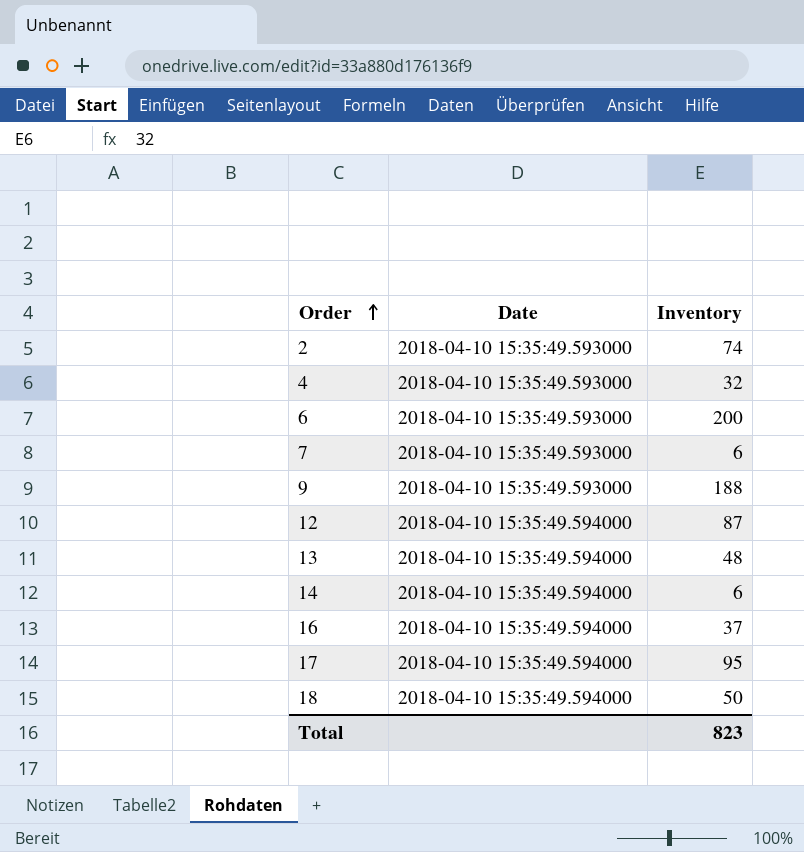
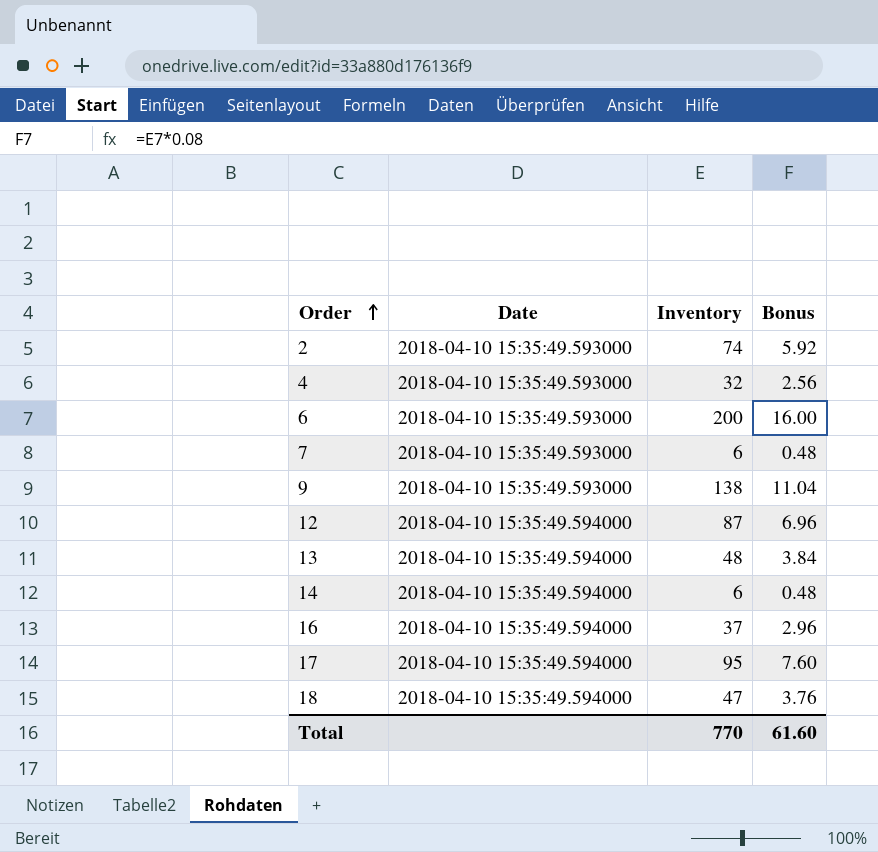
column Bonus | formula: none -> [Inventory] * 0.08
9 | Inventory: 188 -> 138
18 | Inventory: 50 -> 47
Total | Inventory: 823 -> 770

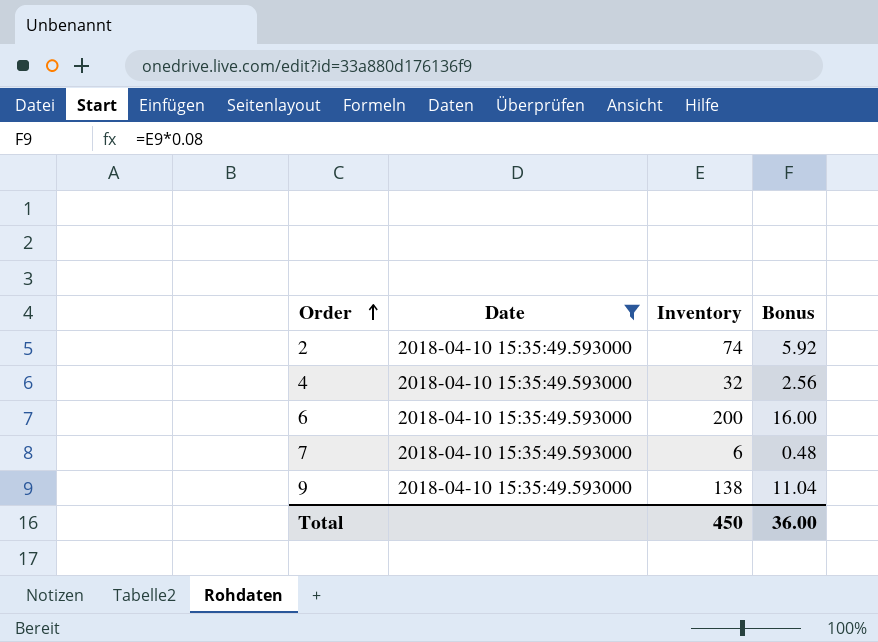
filter: none -> Date = 2018-04-10 15:35:49.593000
Total | Inventory: 770 -> 450
Total | Bonus: 61.60 -> 36.00

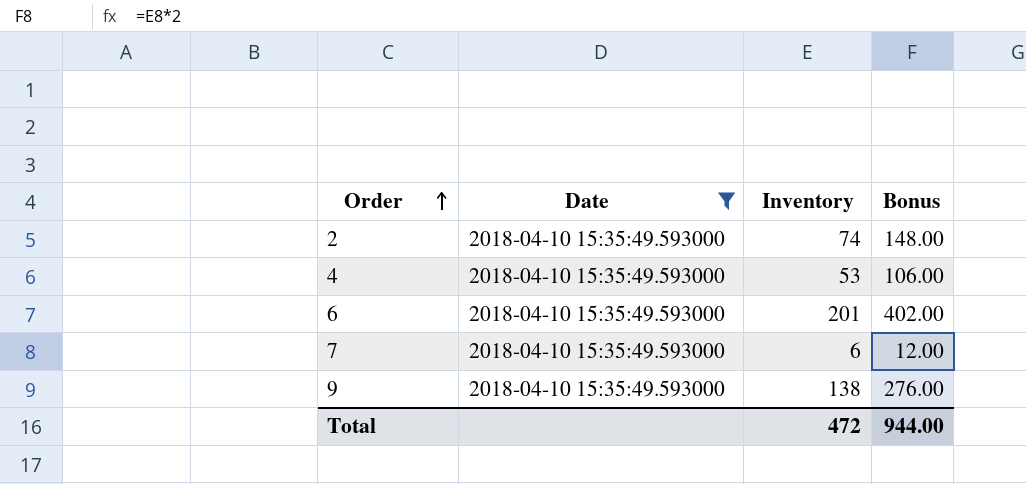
column Bonus | formula: [Inventory] * 0.08 -> [Inventory] * 2
4 | Inventory: 32 -> 53
6 | Inventory: 200 -> 201
Total | Inventory: 450 -> 472
Total | Bonus: 36.00 -> 944.00

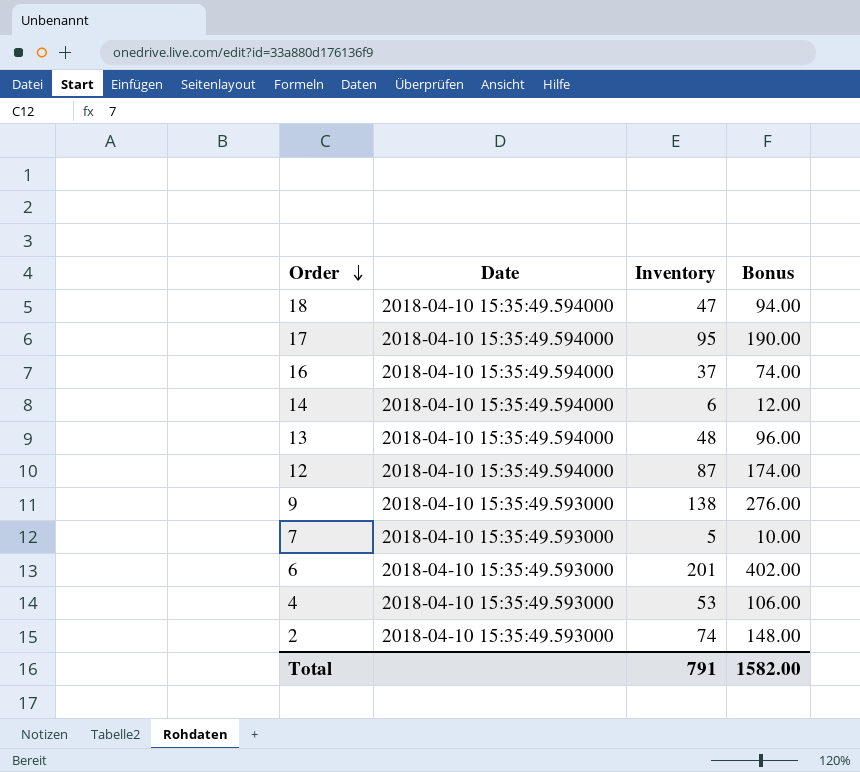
filter: Date = 2018-04-10 15:35:49.593000 -> none
row order: Order ascending -> Order descending
7 | Inventory: 6 -> 5
7 | Bonus: 12.00 -> 10.00
Total | Inventory: 472 -> 791
Total | Bonus: 944.00 -> 1582.00

